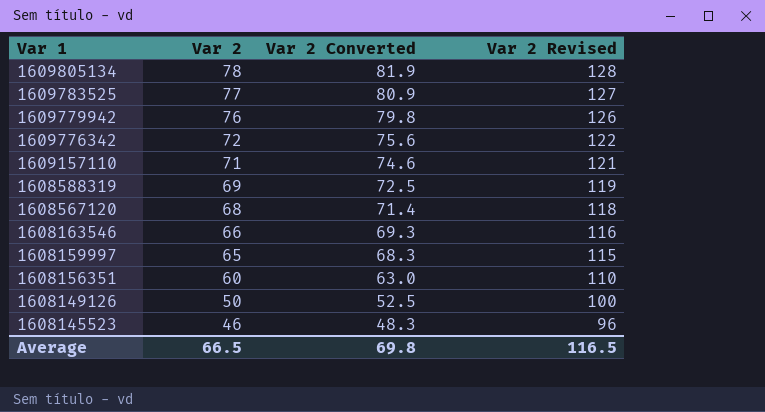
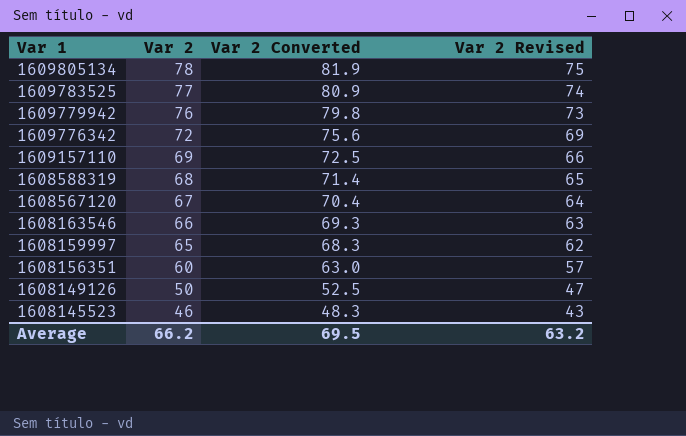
column Var 2 Revised | formula: [Var 2] + 50 -> [Var 2] - 3
1609157110 | Var 2: 71 -> 69
1609157110 | Var 2 Converted: 74.6 -> 72.5
1608588319 | Var 2: 69 -> 68
1608588319 | Var 2 Converted: 72.5 -> 71.4
1608567120 | Var 2: 68 -> 67
1608567120 | Var 2 Converted: 71.4 -> 70.4
Average | Var 2: 66.5 -> 66.2
Average | Var 2 Converted: 69.8 -> 69.5
Average | Var 2 Revised: 116.5 -> 63.2

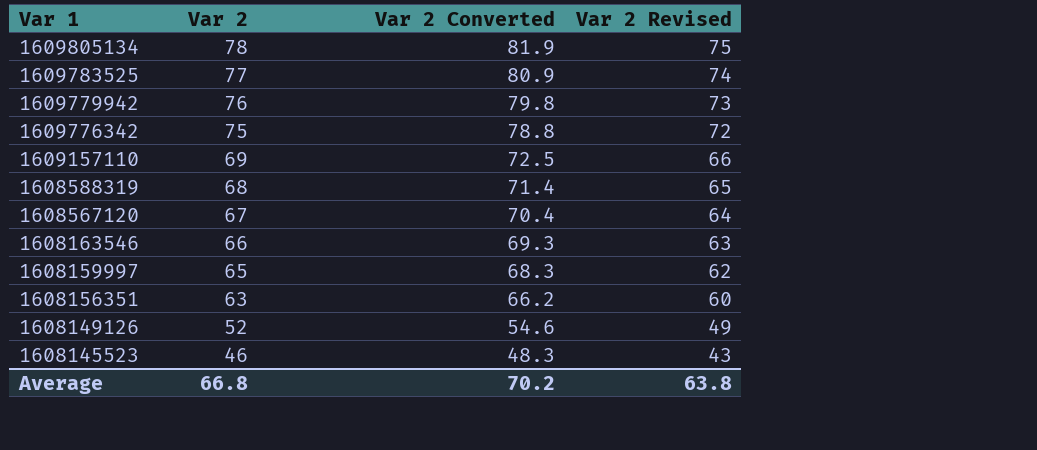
1609776342 | Var 2: 72 -> 75
1609776342 | Var 2 Converted: 75.6 -> 78.8
1609776342 | Var 2 Revised: 69 -> 72
1608156351 | Var 2: 60 -> 63
1608156351 | Var 2 Converted: 63.0 -> 66.2
1608156351 | Var 2 Revised: 57 -> 60
1608149126 | Var 2: 50 -> 52
1608149126 | Var 2 Converted: 52.5 -> 54.6
1608149126 | Var 2 Revised: 47 -> 49
Average | Var 2: 66.2 -> 66.8
Average | Var 2 Converted: 69.5 -> 70.2
Average | Var 2 Revised: 63.2 -> 63.8

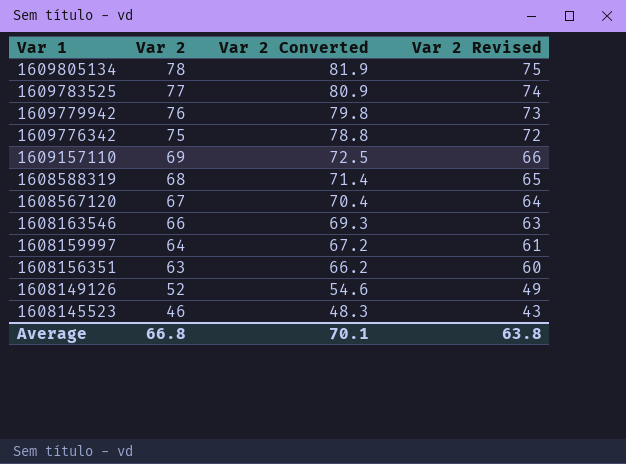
1608159997 | Var 2: 65 -> 64
1608159997 | Var 2 Converted: 68.3 -> 67.2
1608159997 | Var 2 Revised: 62 -> 61
Average | Var 2 Converted: 70.2 -> 70.1

